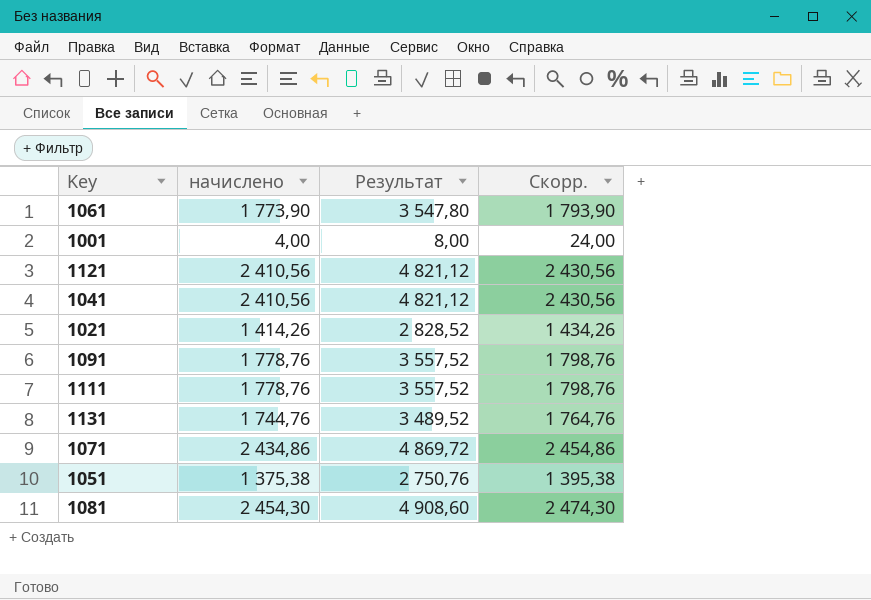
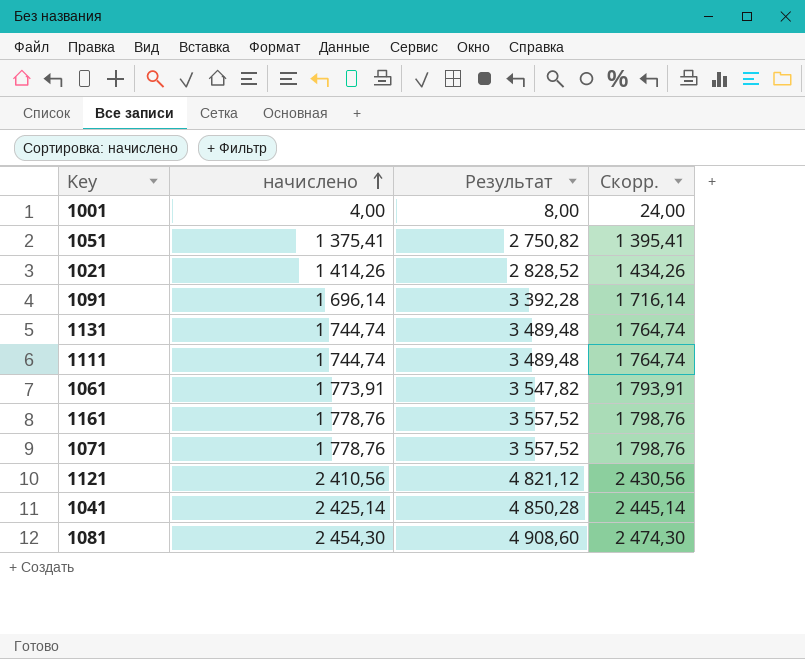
row order: none -> начислено ascending
1051 | начислено: 1 375,38 -> 1 375,41
1051 | Результат: 2 750,76 -> 2 750,82
1051 | Скорр.: 1 395,38 -> 1 395,41
1091 | начислено: 1 778,76 -> 1 696,14
1091 | Результат: 3 557,52 -> 3 392,28
1091 | Скорр.: 1 798,76 -> 1 716,14
1131 | начислено: 1 744,76 -> 1 744,74
1131 | Результат: 3 489,52 -> 3 489,48
1131 | Скорр.: 1 764,76 -> 1 764,74
1111 | начислено: 1 778,76 -> 1 744,74
1111 | Результат: 3 557,52 -> 3 489,48
1111 | Скорр.: 1 798,76 -> 1 764,74
1061 | начислено: 1 773,90 -> 1 773,91
1061 | Результат: 3 547,80 -> 3 547,82
1061 | Скорр.: 1 793,90 -> 1 793,91
row 1161: none -> 1 778,76 | 3 557,52 | 1 798,76
1071 | начислено: 2 434,86 -> 1 778,76
1071 | Результат: 4 869,72 -> 3 557,52
1071 | Скорр.: 2 454,86 -> 1 798,76
1041 | начислено: 2 410,56 -> 2 425,14
1041 | Результат: 4 821,12 -> 4 850,28
1041 | Скорр.: 2 430,56 -> 2 445,14

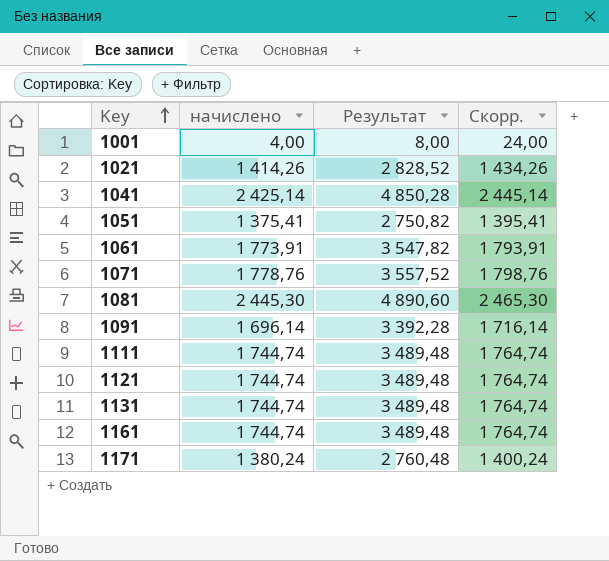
row order: начислено ascending -> Key ascending
1081 | начислено: 2 454,30 -> 2 445,30
1081 | Результат: 4 908,60 -> 4 890,60
1081 | Скорр.: 2 474,30 -> 2 465,30
1121 | начислено: 2 410,56 -> 1 744,74
1121 | Результат: 4 821,12 -> 3 489,48
1121 | Скорр.: 2 430,56 -> 1 764,74
1161 | начислено: 1 778,76 -> 1 744,74
1161 | Результат: 3 557,52 -> 3 489,48
1161 | Скорр.: 1 798,76 -> 1 764,74
row 1171: none -> 1 380,24 | 2 760,48 | 1 400,24

